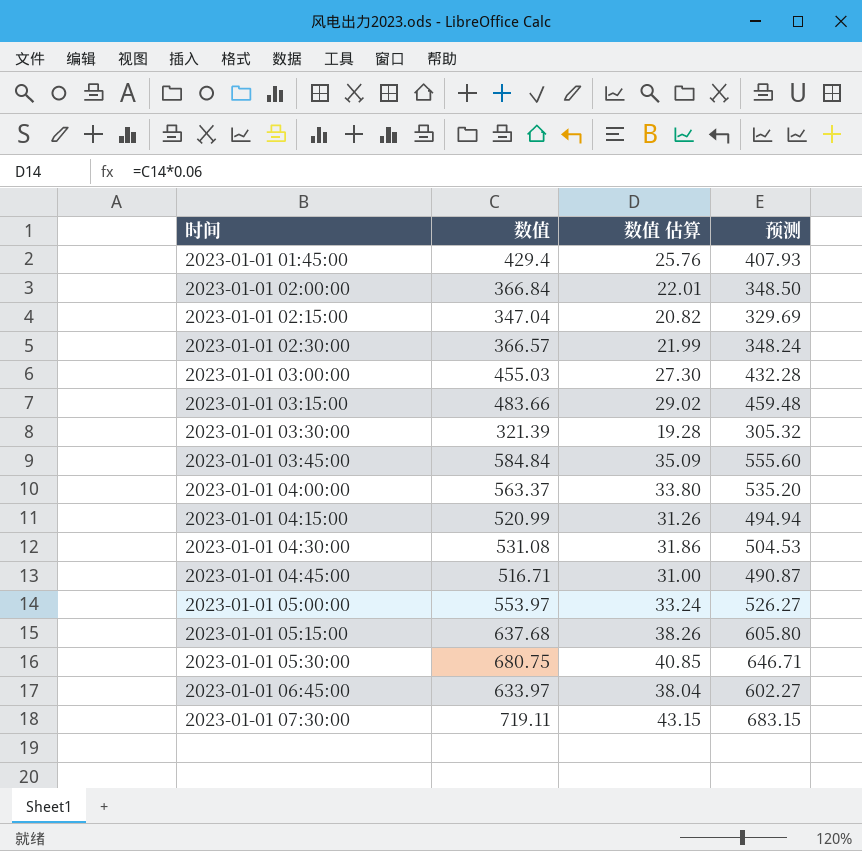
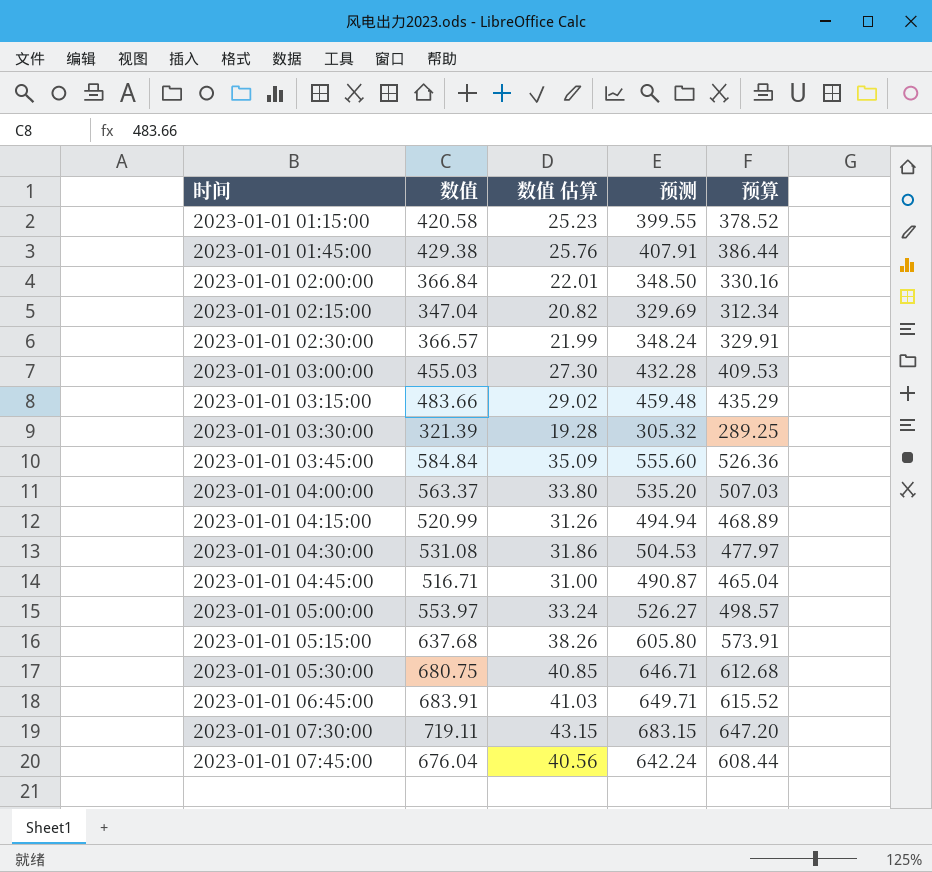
column 预算 | formula: none -> [数值] * 0.9
row 2023-01-01 01:15:00: none -> 420.58 | 25.23 | 399.55 | 378.52
2023-01-01 01:45:00 | 数值: 429.4 -> 429.38
2023-01-01 01:45:00 | 预测: 407.93 -> 407.91
2023-01-01 06:45:00 | 数值: 633.97 -> 683.91
2023-01-01 06:45:00 | 数值 估算: 38.04 -> 41.03
2023-01-01 06:45:00 | 预测: 602.27 -> 649.71
row 2023-01-01 07:45:00: none -> 676.04 | 40.56 | 642.24 | 608.44

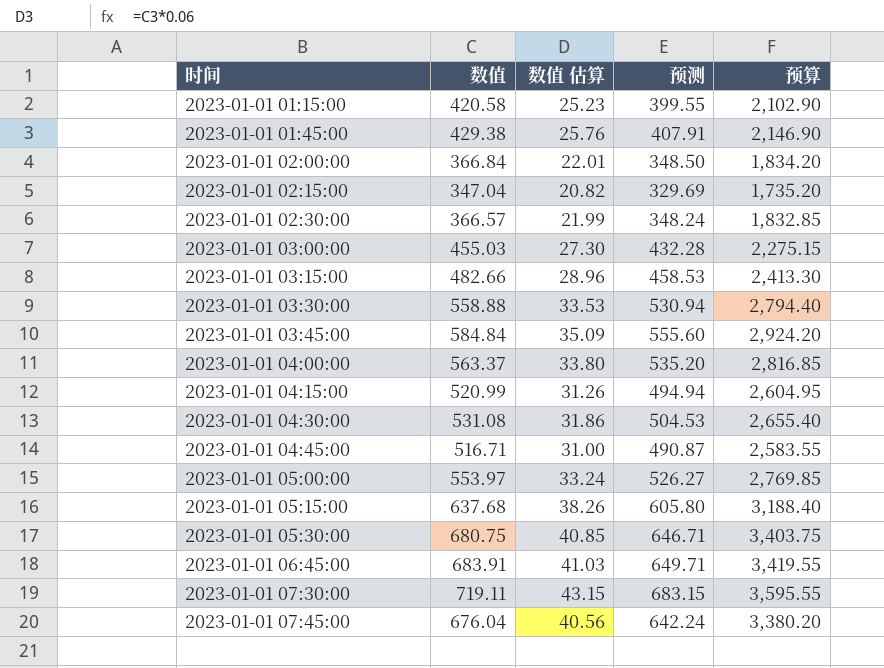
column 预算 | formula: [数值] * 0.9 -> [数值] * 5
2023-01-01 03:15:00 | 数值: 483.66 -> 482.66
2023-01-01 03:15:00 | 数值 估算: 29.02 -> 28.96
2023-01-01 03:15:00 | 预测: 459.48 -> 458.53
2023-01-01 03:30:00 | 数值: 321.39 -> 558.88
2023-01-01 03:30:00 | 数值 估算: 19.28 -> 33.53
2023-01-01 03:30:00 | 预测: 305.32 -> 530.94

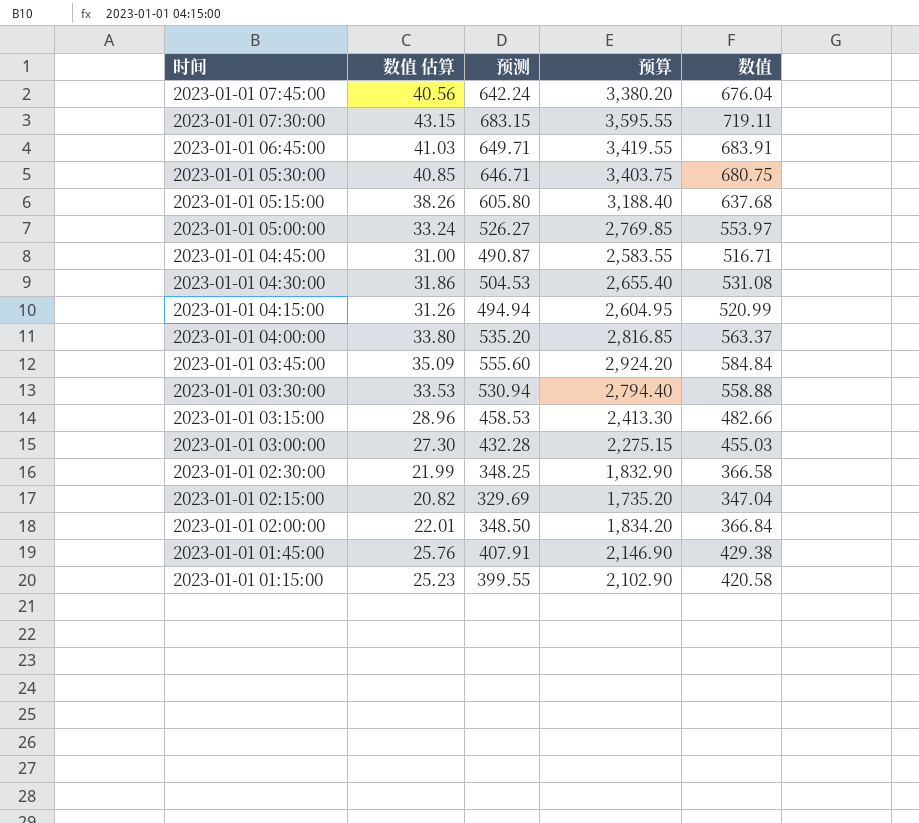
row order: 时间 ascending -> 时间 descending
column 数值 | position: 2 -> 5
2023-01-01 02:30:00 | 预测: 348.24 -> 348.25
2023-01-01 02:30:00 | 预算: 1,832.85 -> 1,832.90
2023-01-01 02:30:00 | 数值: 366.57 -> 366.58

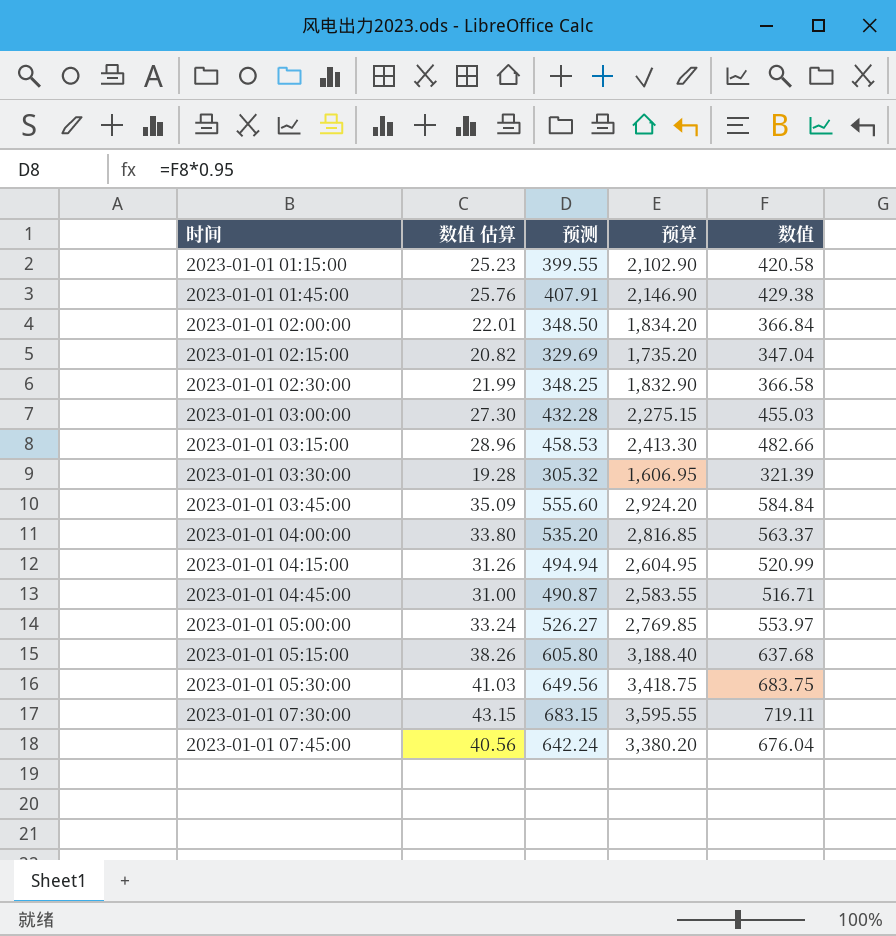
row order: 时间 descending -> 时间 ascending
row 2023-01-01 06:45:00: 41.03 | 649.71 | 3,419.55 | 683.91 -> none
row 2023-01-01 04:30:00: 31.86 | 504.53 | 2,655.40 | 531.08 -> none
2023-01-01 03:30:00 | 数值 估算: 33.53 -> 19.28
2023-01-01 03:30:00 | 预测: 530.94 -> 305.32
2023-01-01 03:30:00 | 预算: 2,794.40 -> 1,606.95
2023-01-01 03:30:00 | 数值: 558.88 -> 321.39
2023-01-01 05:30:00 | 数值 估算: 40.85 -> 41.03
2023-01-01 05:30:00 | 预测: 646.71 -> 649.56
2023-01-01 05:30:00 | 预算: 3,403.75 -> 3,418.75
2023-01-01 05:30:00 | 数值: 680.75 -> 683.75

